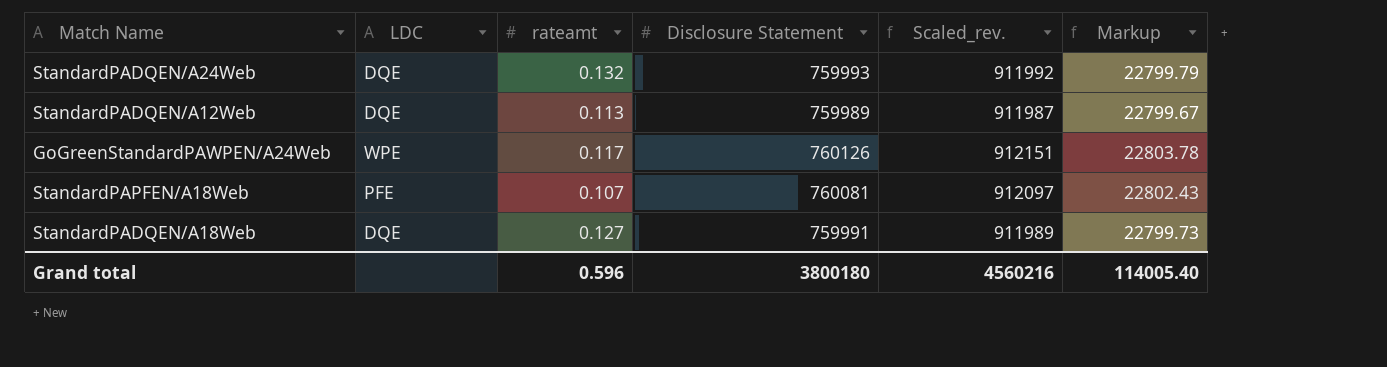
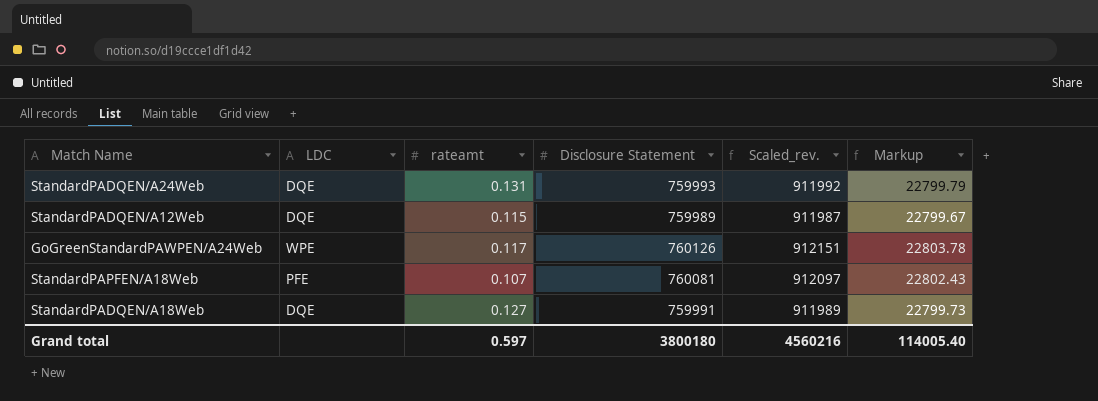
StandardPADQEN/A24Web | rateamt: 0.132 -> 0.131
StandardPADQEN/A12Web | rateamt: 0.113 -> 0.115
Grand total | rateamt: 0.596 -> 0.597

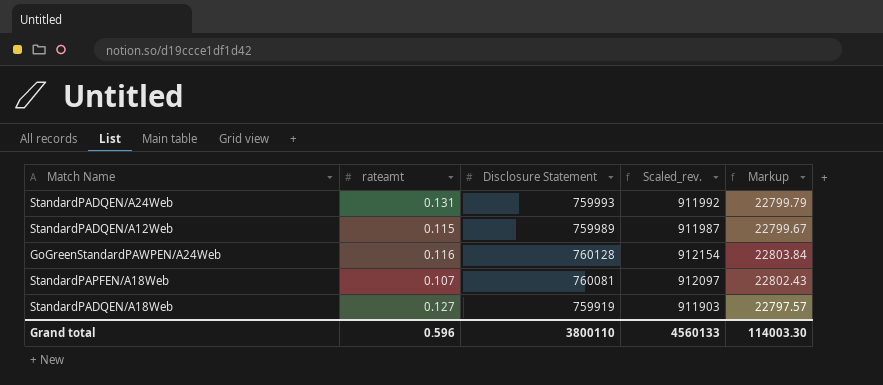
column LDC | position: 2 -> none
GoGreenStandardPAWPEN/A24Web | rateamt: 0.117 -> 0.116
GoGreenStandardPAWPEN/A24Web | Disclosure Statement: 760126 -> 760128
GoGreenStandardPAWPEN/A24Web | Scaled_rev.: 912151 -> 912154
GoGreenStandardPAWPEN/A24Web | Markup: 22803.78 -> 22803.84
StandardPADQEN/A18Web | Disclosure Statement: 759991 -> 759919
StandardPADQEN/A18Web | Scaled_rev.: 911989 -> 911903
StandardPADQEN/A18Web | Markup: 22799.73 -> 22797.57
Grand total | rateamt: 0.597 -> 0.596
Grand total | Disclosure Statement: 3800180 -> 3800110
Grand total | Scaled_rev.: 4560216 -> 4560133
Grand total | Markup: 114005.40 -> 114003.30

